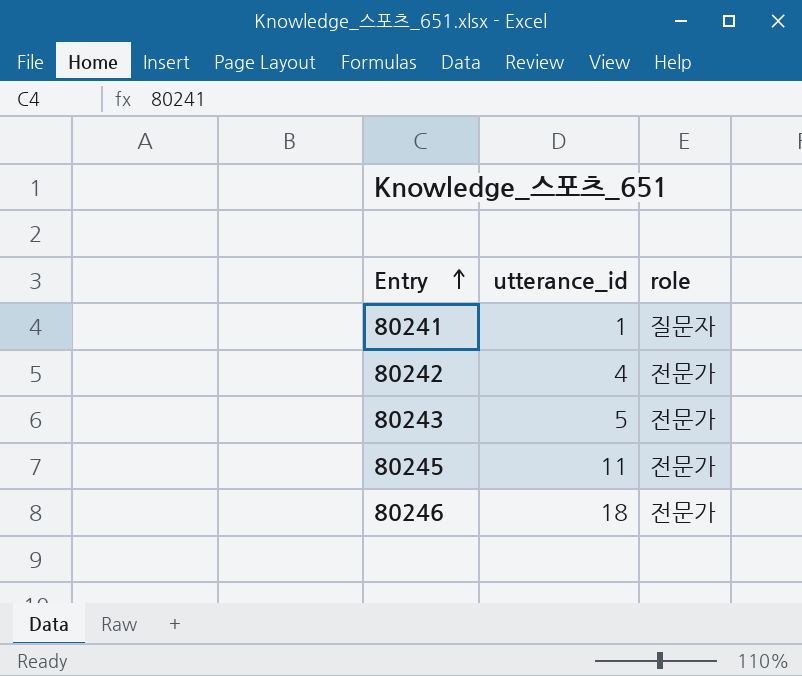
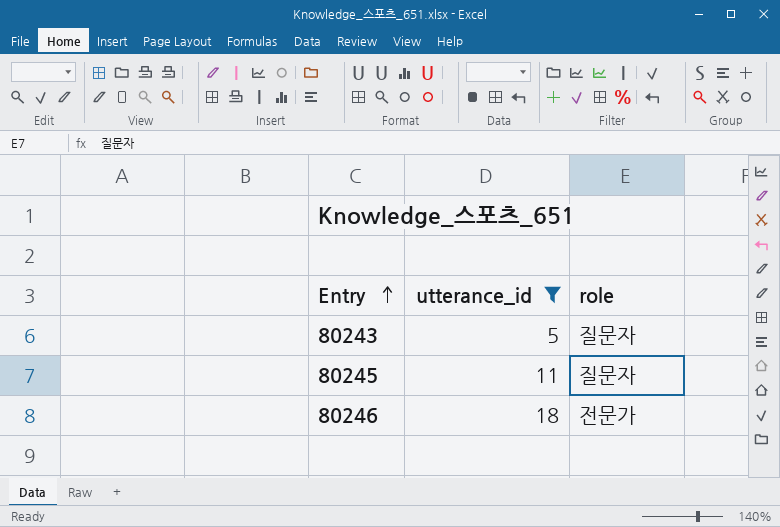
filter: none -> utterance_id >= 5
80243 | role: 전문가 -> 질문자
80245 | role: 전문가 -> 질문자

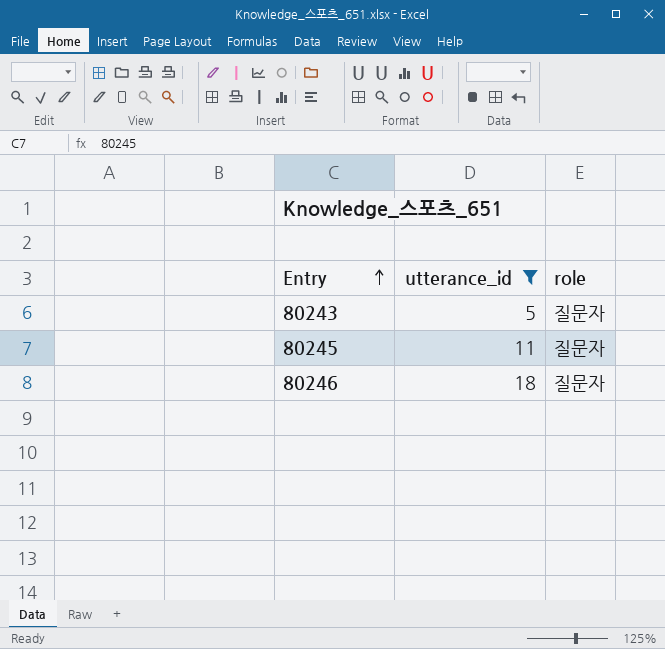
80246 | role: 전문가 -> 질문자

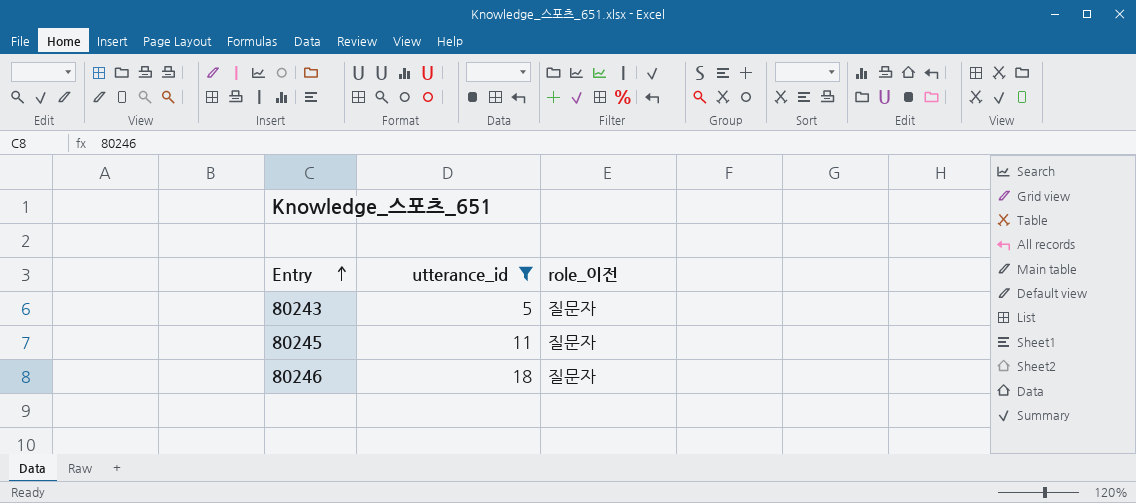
column name: role -> role_이전

